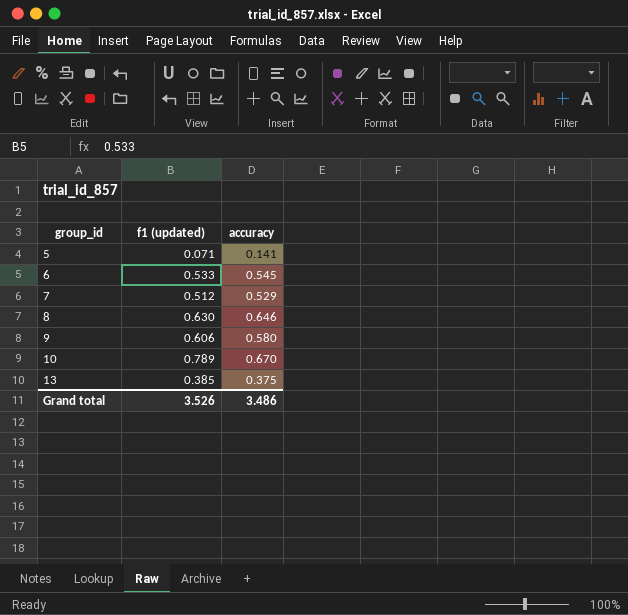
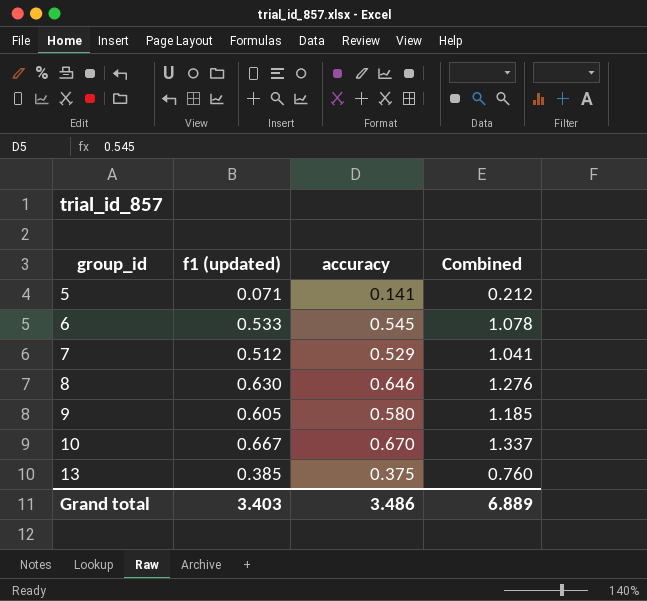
column Combined | formula: none -> [f1 (updated)] + [accuracy]
9 | f1 (updated): 0.606 -> 0.605
10 | f1 (updated): 0.789 -> 0.667
Grand total | f1 (updated): 3.526 -> 3.403

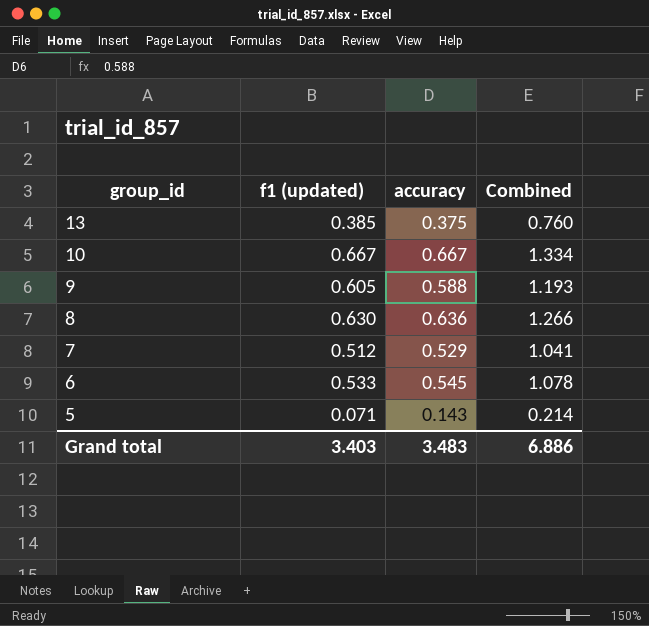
row order: group_id ascending -> group_id descending
10 | accuracy: 0.670 -> 0.667
10 | Combined: 1.337 -> 1.334
9 | accuracy: 0.580 -> 0.588
9 | Combined: 1.185 -> 1.193
8 | accuracy: 0.646 -> 0.636
8 | Combined: 1.276 -> 1.266
5 | accuracy: 0.141 -> 0.143
5 | Combined: 0.212 -> 0.214
Grand total | accuracy: 3.486 -> 3.483
Grand total | Combined: 6.889 -> 6.886

